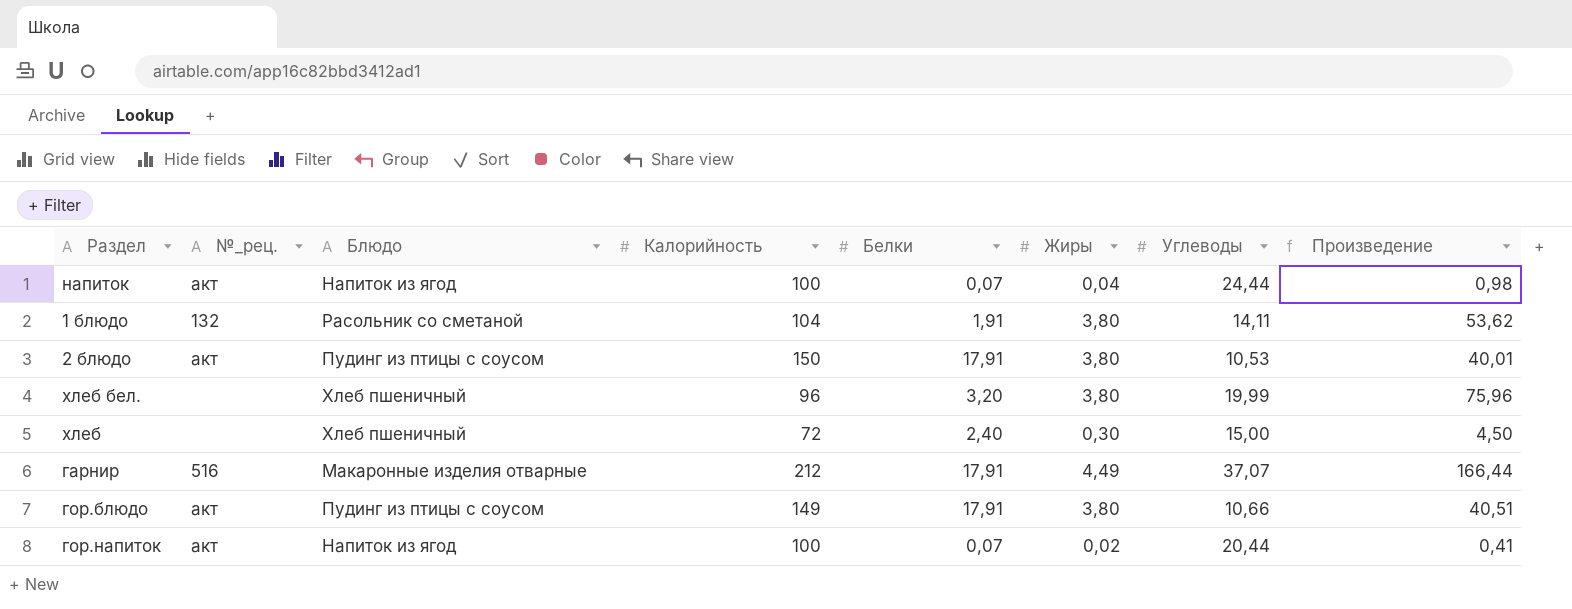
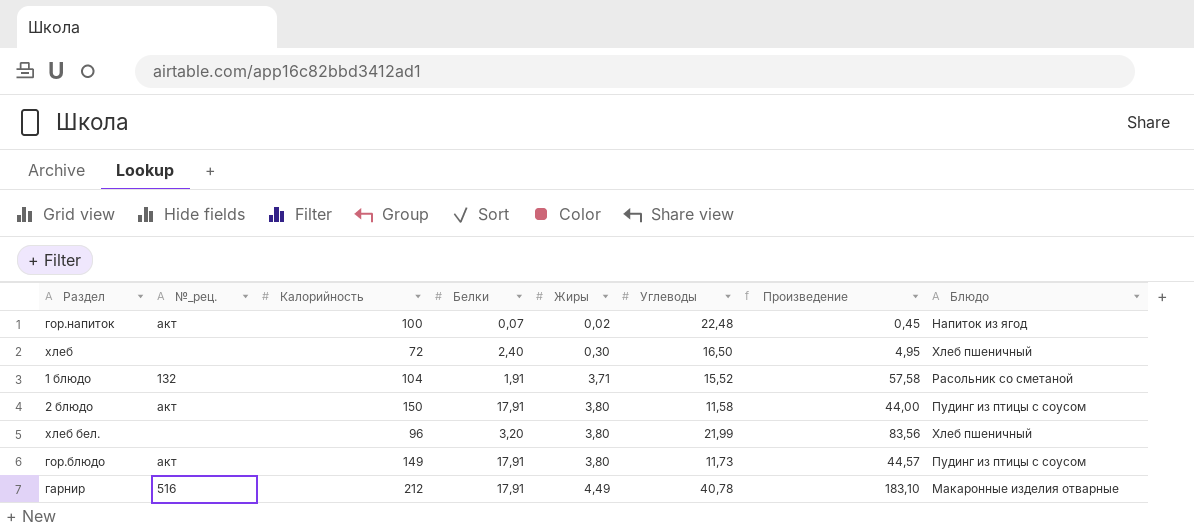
row order: none -> Жиры ascending
column Блюдо | position: 3 -> 8
row напиток: акт | Напиток из ягод | 100 | 0,07 | 0,04 | 24,44 | 0,98 -> none
гор.напиток | Углеводы: 20,44 -> 22,48
гор.напиток | Произведение: 0,41 -> 0,45
хлеб | Углеводы: 15,00 -> 16,50
хлеб | Произведение: 4,50 -> 4,95
1 блюдо | Жиры: 3,80 -> 3,71
1 блюдо | Углеводы: 14,11 -> 15,52
1 блюдо | Произведение: 53,62 -> 57,58
2 блюдо | Углеводы: 10,53 -> 11,58
2 блюдо | Произведение: 40,01 -> 44,00
хлеб бел. | Углеводы: 19,99 -> 21,99
хлеб бел. | Произведение: 75,96 -> 83,56
гор.блюдо | Углеводы: 10,66 -> 11,73
гор.блюдо | Произведение: 40,51 -> 44,57
гарнир | Углеводы: 37,07 -> 40,78
гарнир | Произведение: 166,44 -> 183,10

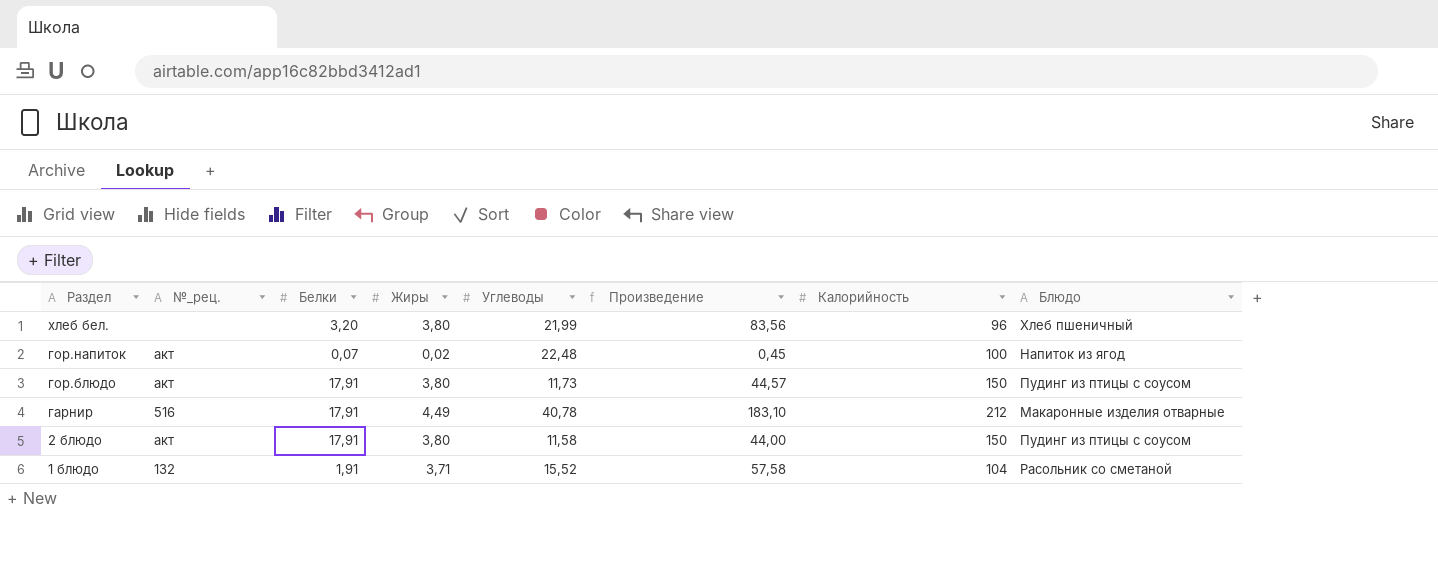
row order: Жиры ascending -> Раздел descending
column Калорийность | position: 3 -> 7
row хлеб: none | 72 | 2,40 | 0,30 | 16,50 | 4,95 | Хлеб пшеничный -> none
гор.блюдо | Калорийность: 149 -> 150

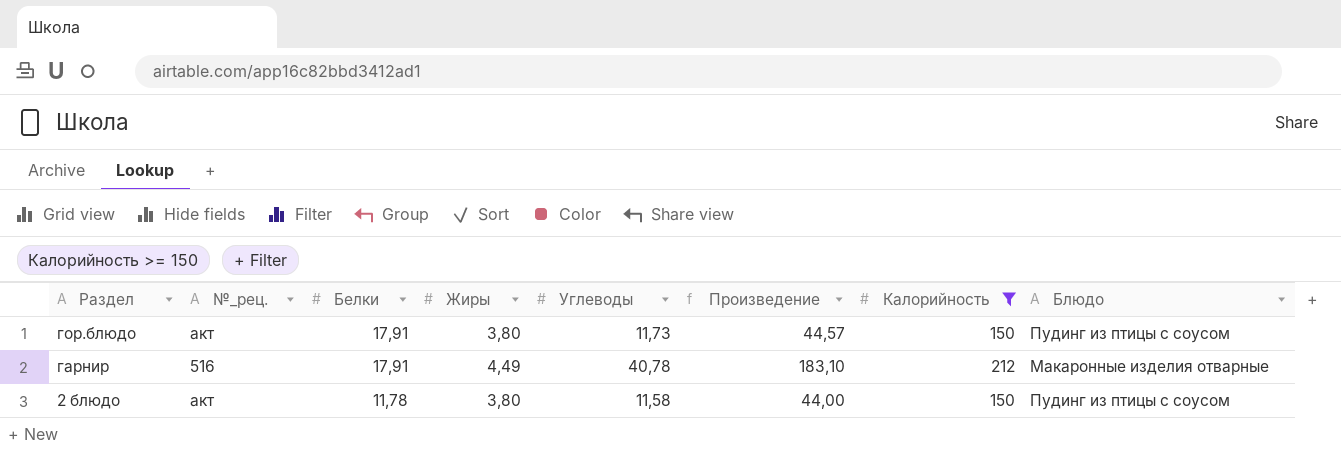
filter: none -> Калорийность >= 150
2 блюдо | Белки: 17,91 -> 11,78

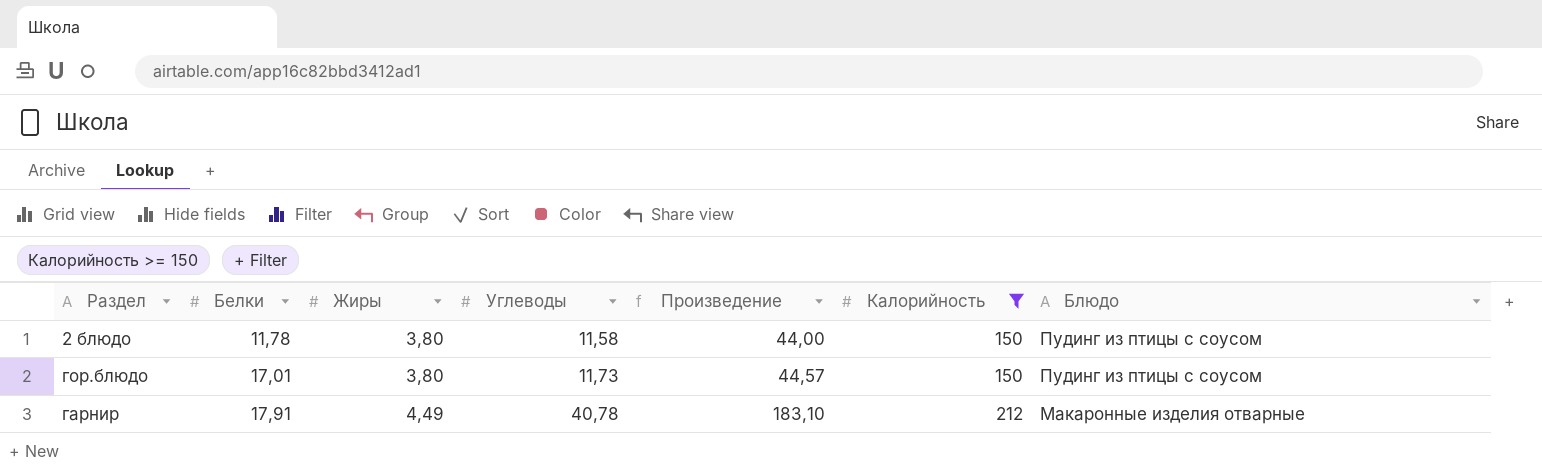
row order: Раздел descending -> Белки ascending
column №_рец. | position: 2 -> none
гор.блюдо | Белки: 17,91 -> 17,01

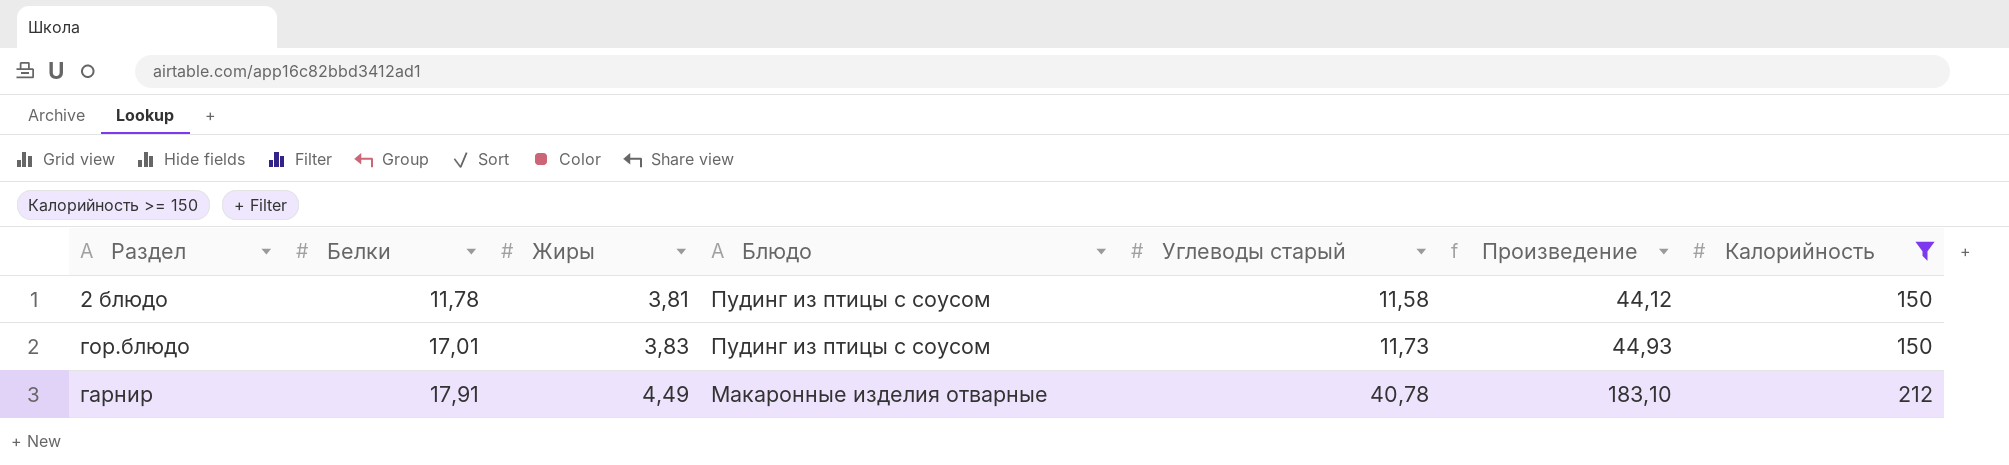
column Блюдо | position: 7 -> 4
column name: Углеводы -> Углеводы старый
2 блюдо | Жиры: 3,80 -> 3,81
2 блюдо | Произведение: 44,00 -> 44,12
гор.блюдо | Жиры: 3,80 -> 3,83
гор.блюдо | Произведение: 44,57 -> 44,93

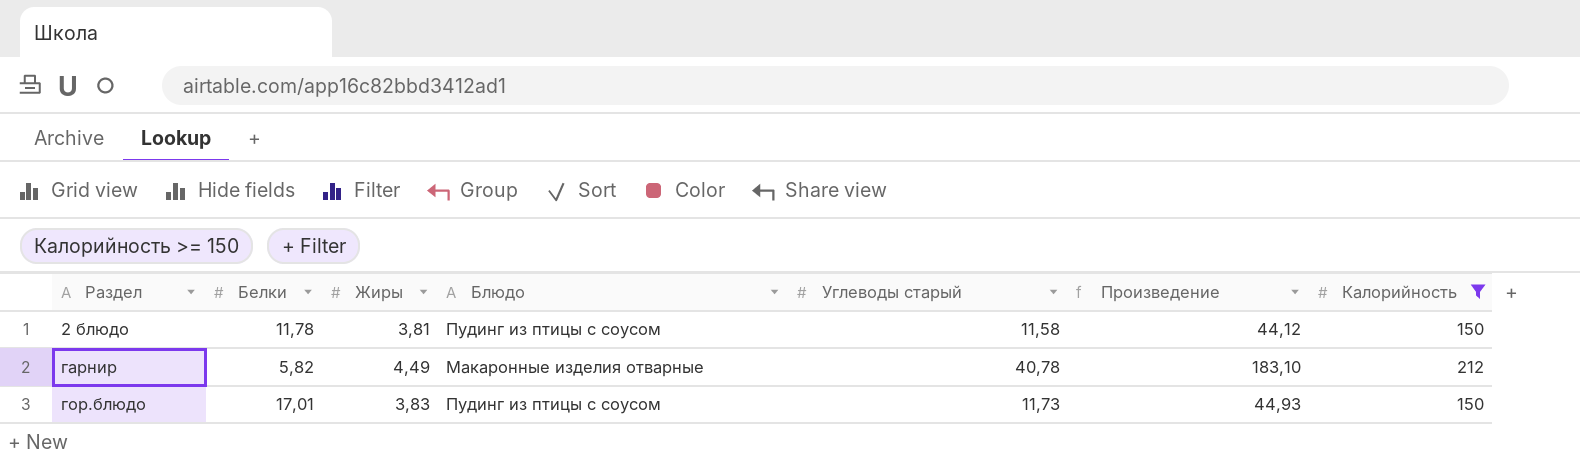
row order: Белки ascending -> Раздел ascending
гарнир | Белки: 17,91 -> 5,82

